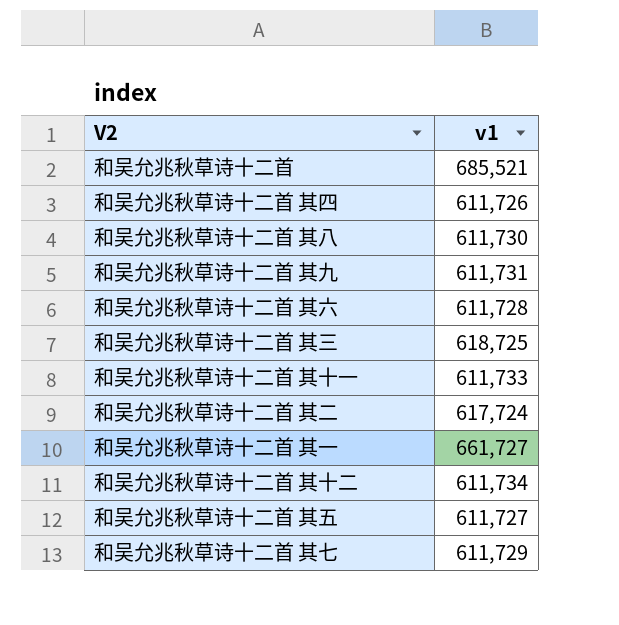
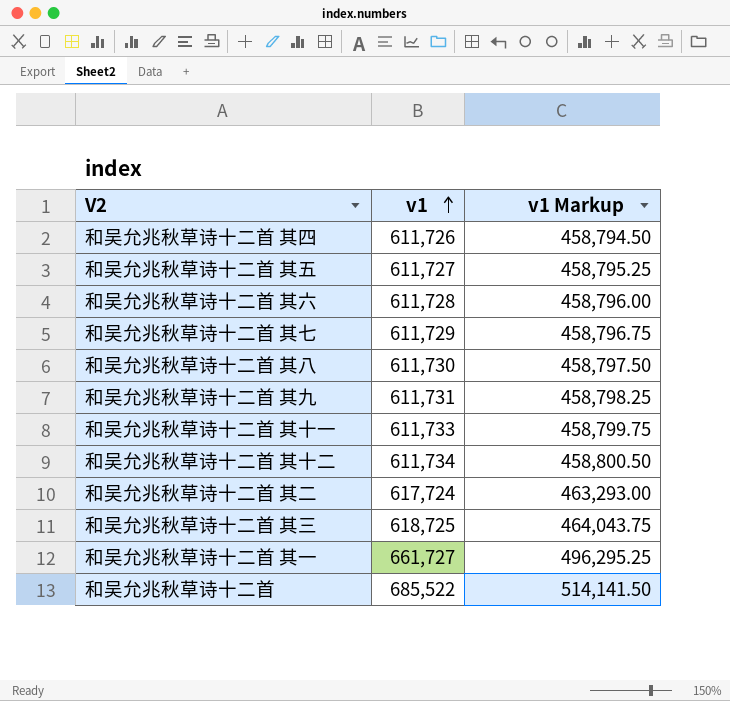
row order: none -> v1 ascending
column v1 Markup | formula: none -> [v1] * 0.75
和吴允兆秋草诗十二首 | v1: 685,521 -> 685,522

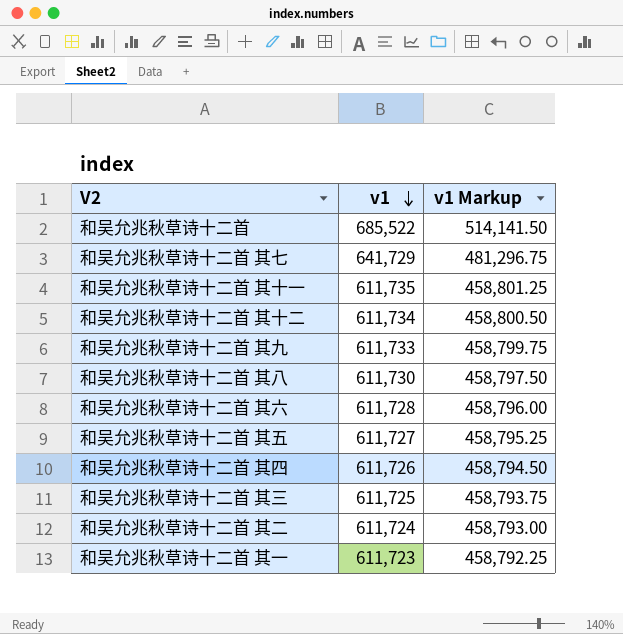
row order: v1 ascending -> v1 descending
和吴允兆秋草诗十二首 其七 | v1: 611,729 -> 641,729
和吴允兆秋草诗十二首 其七 | v1 Markup: 458,796.75 -> 481,296.75
和吴允兆秋草诗十二首 其十一 | v1: 611,733 -> 611,735
和吴允兆秋草诗十二首 其十一 | v1 Markup: 458,799.75 -> 458,801.25
和吴允兆秋草诗十二首 其九 | v1: 611,731 -> 611,733
和吴允兆秋草诗十二首 其九 | v1 Markup: 458,798.25 -> 458,799.75
和吴允兆秋草诗十二首 其三 | v1: 618,725 -> 611,725
和吴允兆秋草诗十二首 其三 | v1 Markup: 464,043.75 -> 458,793.75
和吴允兆秋草诗十二首 其二 | v1: 617,724 -> 611,724
和吴允兆秋草诗十二首 其二 | v1 Markup: 463,293.00 -> 458,793.00
和吴允兆秋草诗十二首 其一 | v1: 661,727 -> 611,723
和吴允兆秋草诗十二首 其一 | v1 Markup: 496,295.25 -> 458,792.25

